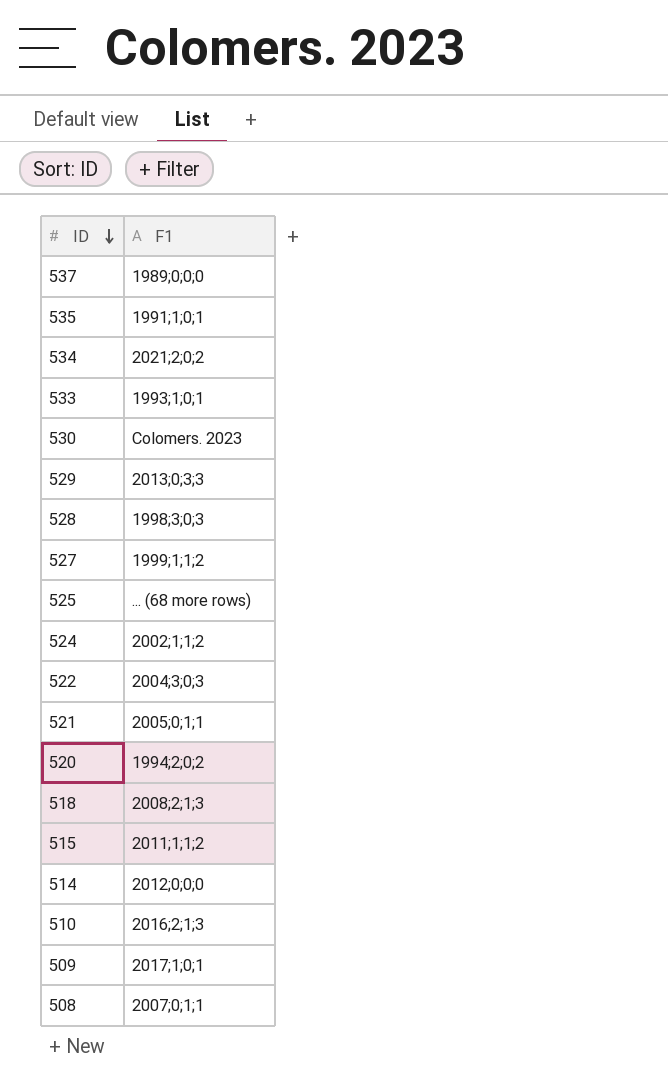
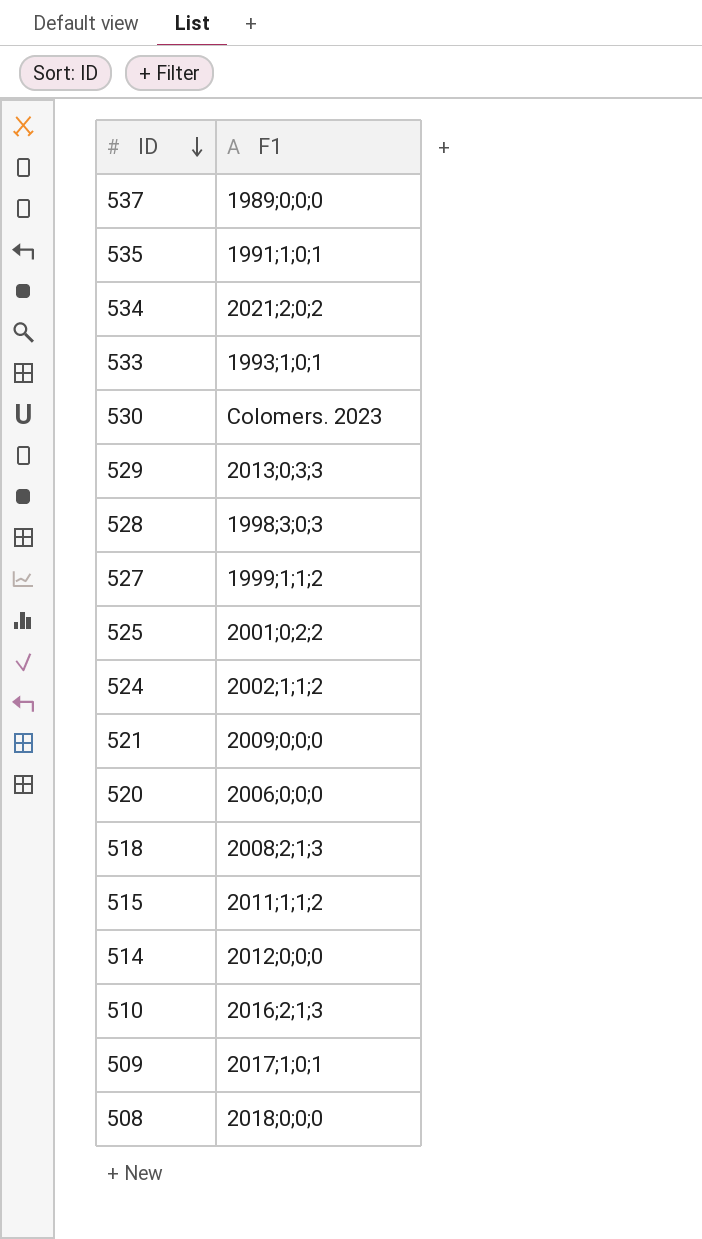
row 522: 2004;3;0;3 -> none
525 | F1: ... (68 more rows) -> 2001;0;2;2
521 | F1: 2005;0;1;1 -> 2009;0;0;0
520 | F1: 1994;2;0;2 -> 2006;0;0;0
508 | F1: 2007;0;1;1 -> 2018;0;0;0

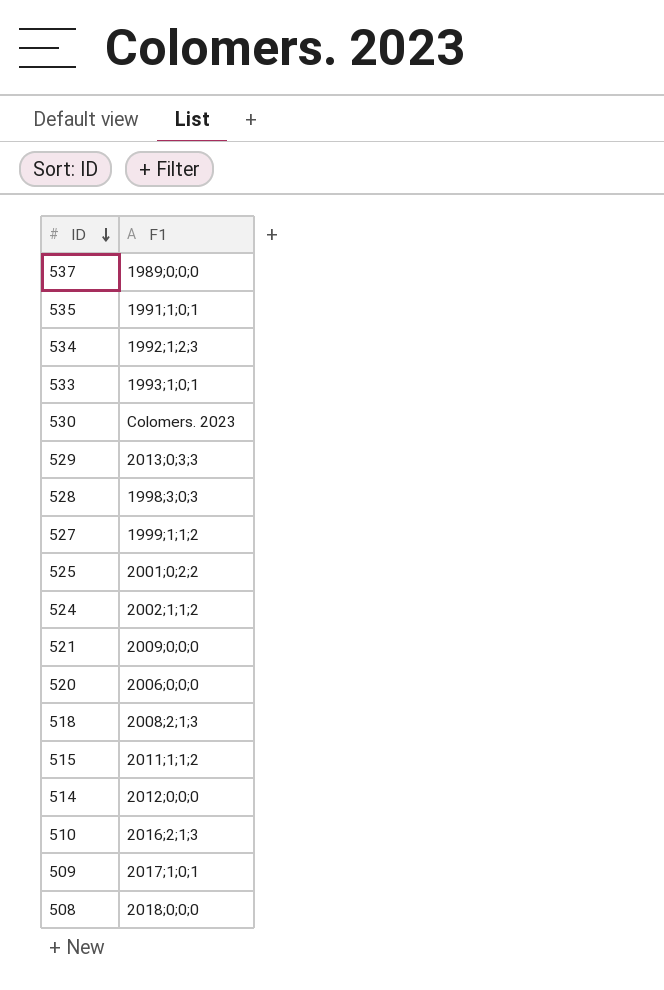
534 | F1: 2021;2;0;2 -> 1992;1;2;3

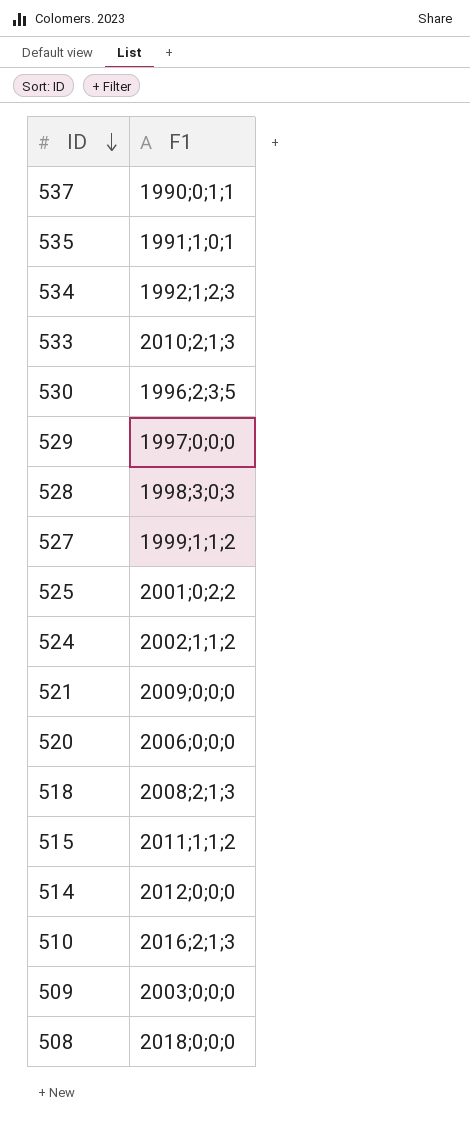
537 | F1: 1989;0;0;0 -> 1990;0;1;1
533 | F1: 1993;1;0;1 -> 2010;2;1;3
530 | F1: Colomers. 2023 -> 1996;2;3;5
529 | F1: 2013;0;3;3 -> 1997;0;0;0
509 | F1: 2017;1;0;1 -> 2003;0;0;0

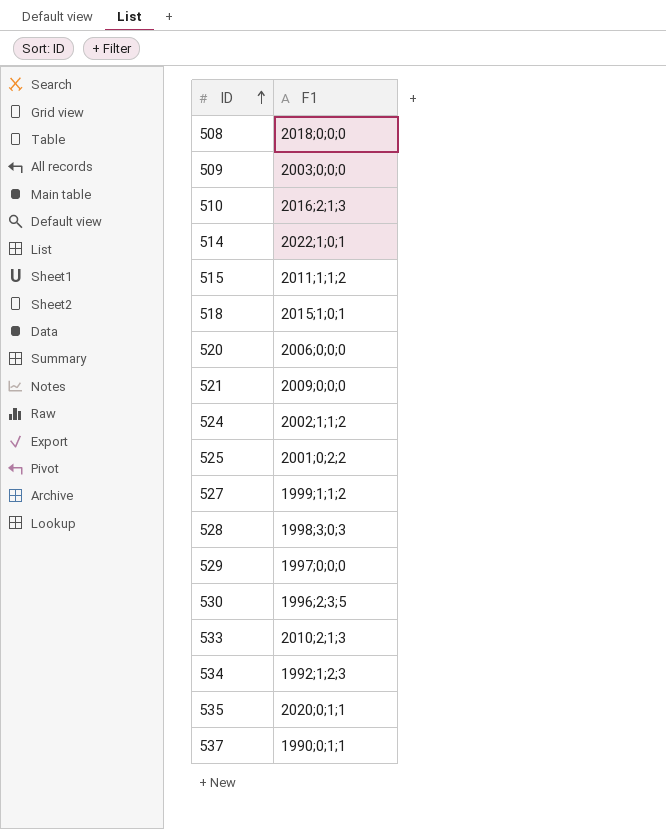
row order: ID descending -> ID ascending
514 | F1: 2012;0;0;0 -> 2022;1;0;1
518 | F1: 2008;2;1;3 -> 2015;1;0;1
535 | F1: 1991;1;0;1 -> 2020;0;1;1

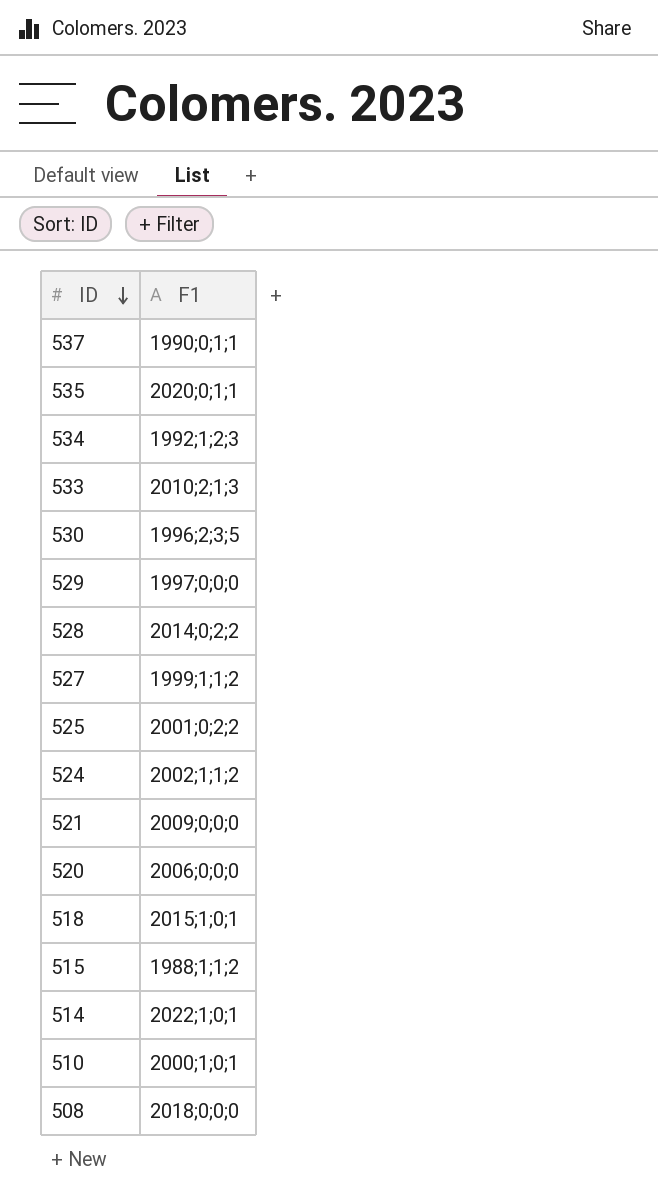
row order: ID ascending -> ID descending
row 509: 2003;0;0;0 -> none
528 | F1: 1998;3;0;3 -> 2014;0;2;2
515 | F1: 2011;1;1;2 -> 1988;1;1;2
510 | F1: 2016;2;1;3 -> 2000;1;0;1

